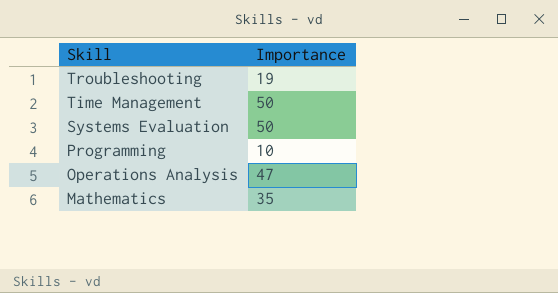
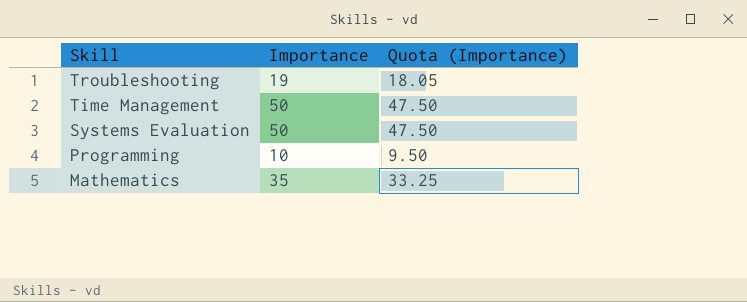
column Quota (Importance) | formula: none -> [Importance] * 0.95
row Operations Analysis: 47 -> none

